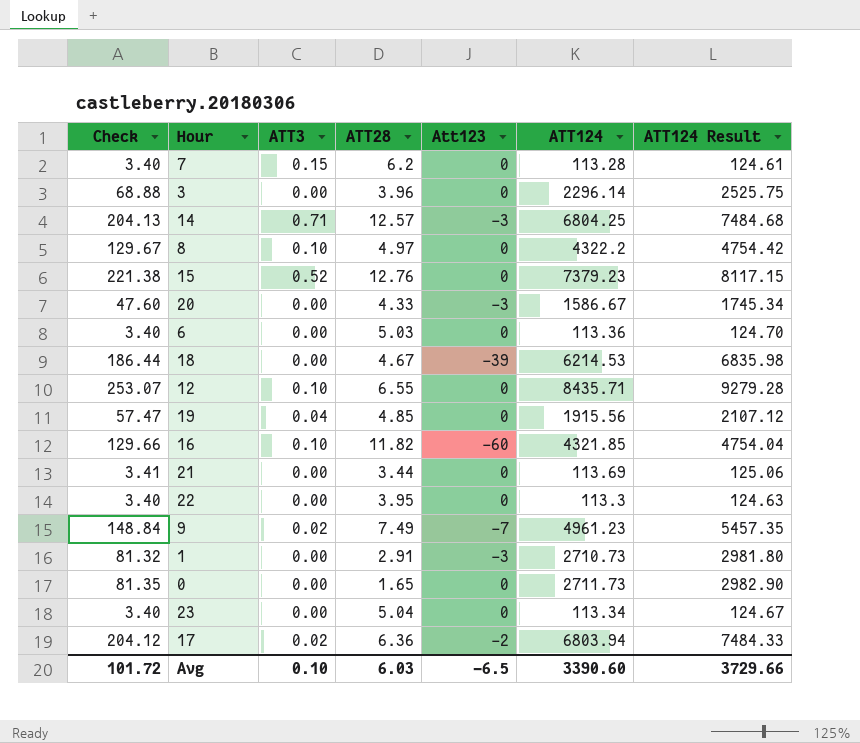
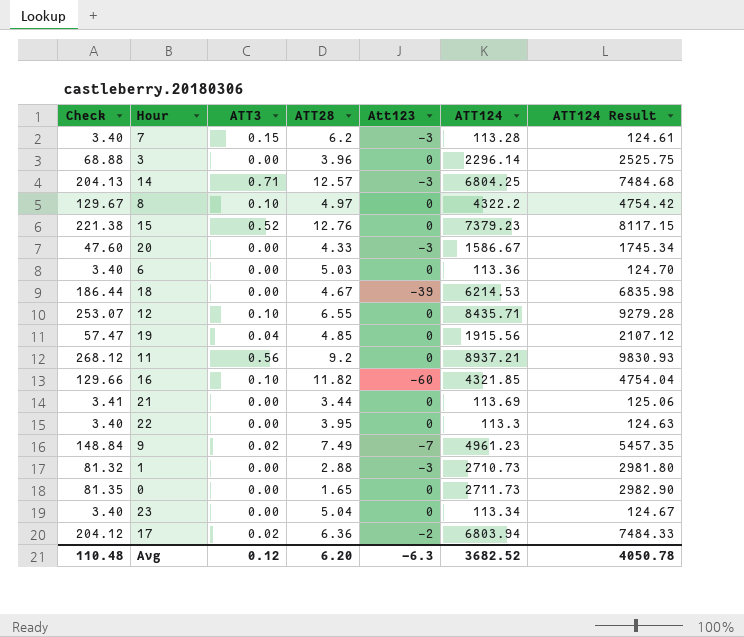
7 | Att123: 0 -> -3
row 11: none -> 268.12 | 0.56 | 9.2 | 0 | 8937.21 | 9830.93
1 | ATT28: 2.91 -> 2.88
Avg | Check: 101.72 -> 110.48
Avg | ATT3: 0.10 -> 0.12
Avg | ATT28: 6.03 -> 6.20
Avg | Att123: -6.5 -> -6.3
Avg | ATT124: 3390.60 -> 3682.52
Avg | ATT124 Result: 3729.66 -> 4050.78

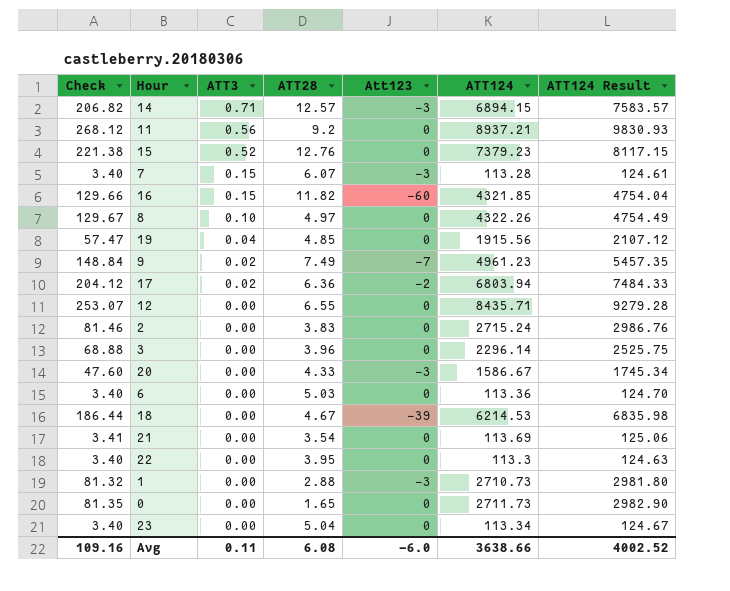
row order: none -> ATT3 descending
14 | Check: 204.13 -> 206.82
14 | ATT124: 6804.25 -> 6894.15
14 | ATT124 Result: 7484.68 -> 7583.57
7 | ATT28: 6.2 -> 6.07
16 | ATT3: 0.10 -> 0.15
8 | ATT124: 4322.2 -> 4322.26
8 | ATT124 Result: 4754.42 -> 4754.49
12 | ATT3: 0.10 -> 0.00
row 2: none -> 81.46 | 0.00 | 3.83 | 0 | 2715.24 | 2986.76
21 | ATT28: 3.44 -> 3.54
Avg | Check: 110.48 -> 109.16
Avg | ATT3: 0.12 -> 0.11
Avg | ATT28: 6.20 -> 6.08
Avg | Att123: -6.3 -> -6.0
Avg | ATT124: 3682.52 -> 3638.66
Avg | ATT124 Result: 4050.78 -> 4002.52

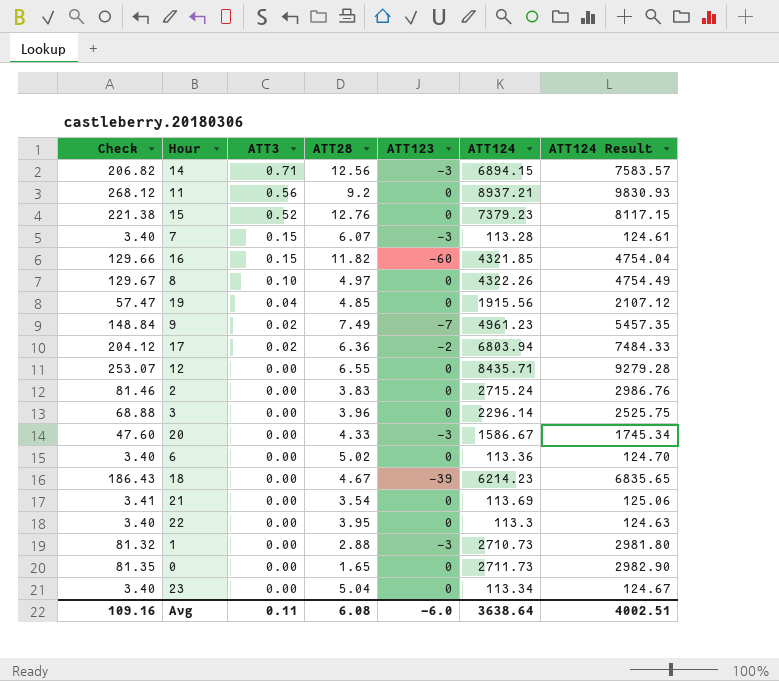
column name: Att123 -> ATT123
14 | ATT28: 12.57 -> 12.56
6 | ATT28: 5.03 -> 5.02
18 | Check: 186.44 -> 186.43
18 | ATT124: 6214.53 -> 6214.23
18 | ATT124 Result: 6835.98 -> 6835.65
Avg | ATT124: 3638.66 -> 3638.64
Avg | ATT124 Result: 4002.52 -> 4002.51

